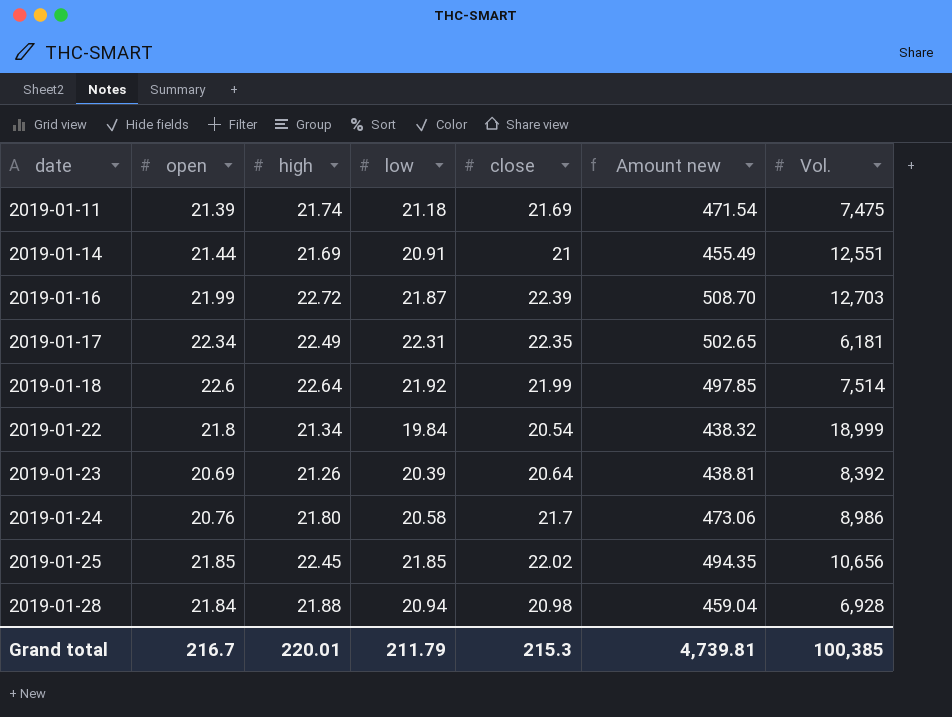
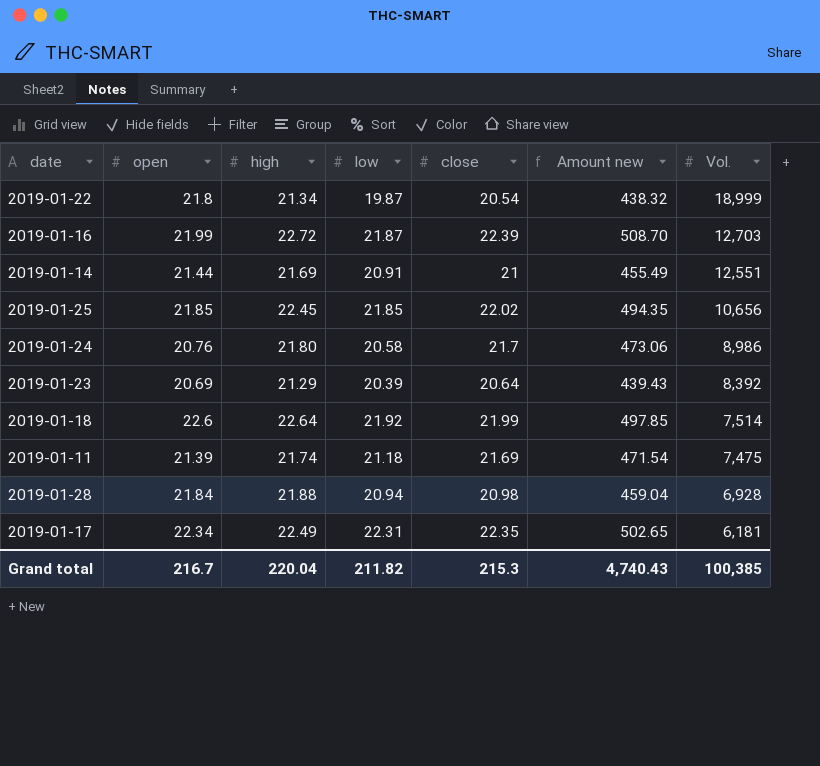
row order: date ascending -> Vol. descending
2019-01-22 | low: 19.84 -> 19.87
2019-01-23 | high: 21.26 -> 21.29
2019-01-23 | Amount new: 438.81 -> 439.43
Grand total | high: 220.01 -> 220.04
Grand total | low: 211.79 -> 211.82
Grand total | Amount new: 4,739.81 -> 4,740.43

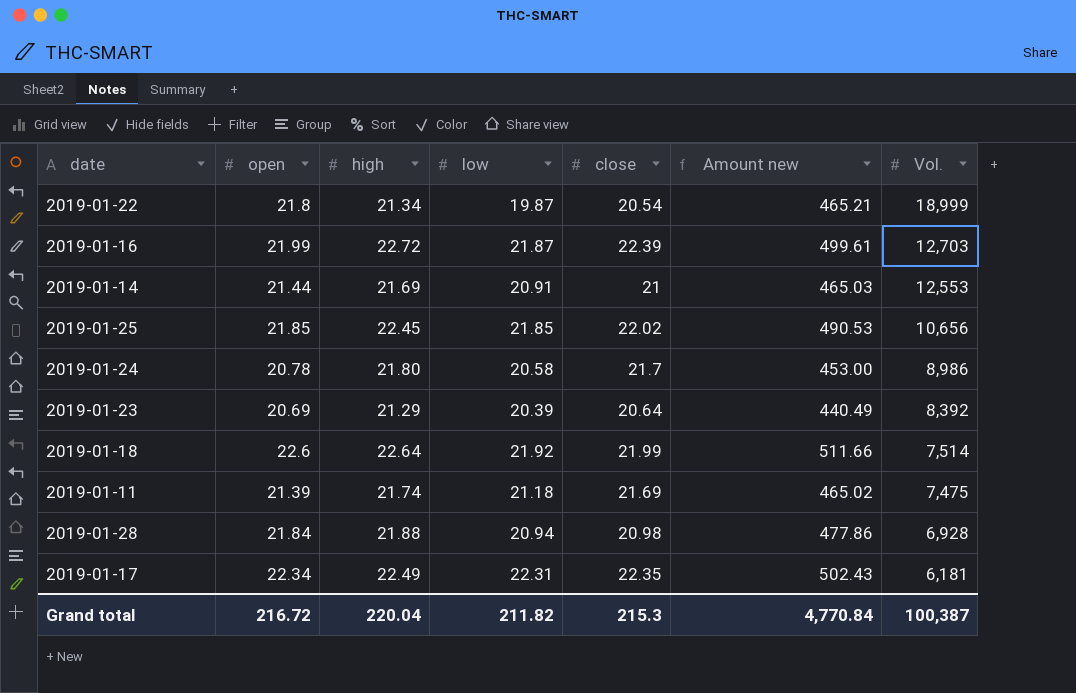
column Amount new | formula: [high] * [close] -> [open] * [high]
2019-01-14 | Vol.: 12,551 -> 12,553
2019-01-24 | open: 20.76 -> 20.78
Grand total | open: 216.7 -> 216.72
Grand total | Amount new: 4,740.43 -> 4,770.84
Grand total | Vol.: 100,385 -> 100,387

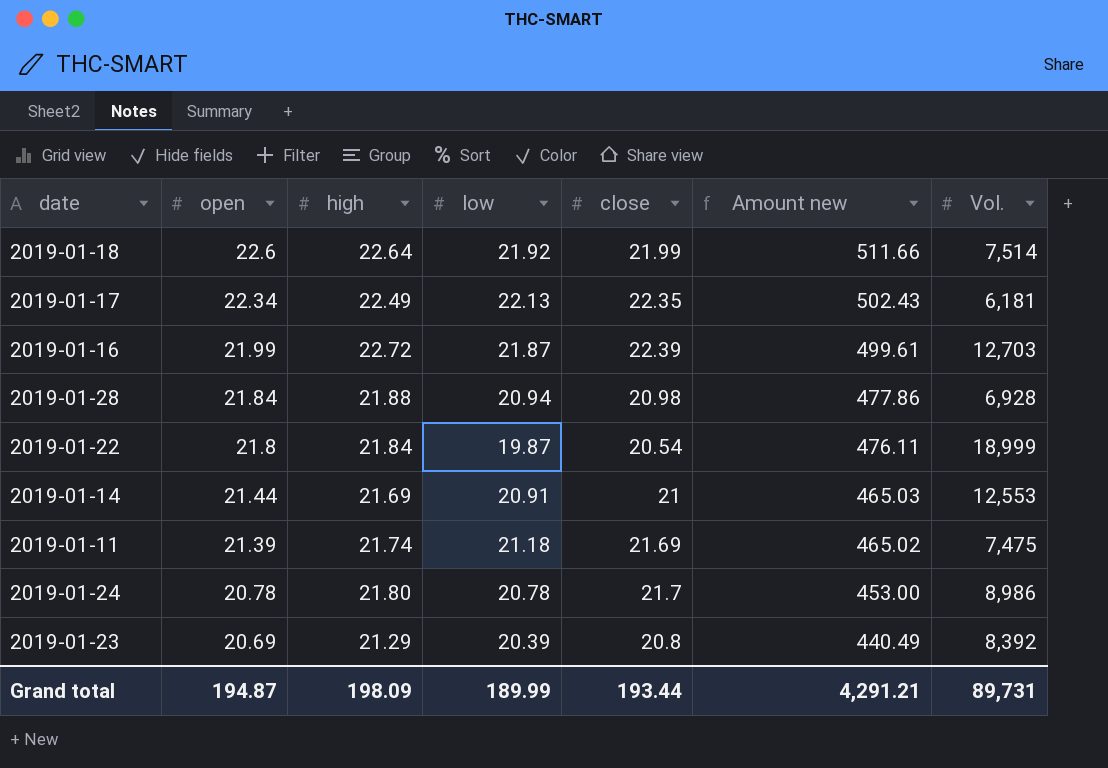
row order: Vol. descending -> open descending
row 2019-01-25: 21.85 | 22.45 | 21.85 | 22.02 | 490.53 | 10,656 -> none
2019-01-17 | low: 22.31 -> 22.13
2019-01-22 | high: 21.34 -> 21.84
2019-01-22 | Amount new: 465.21 -> 476.11
2019-01-24 | low: 20.58 -> 20.78
2019-01-23 | close: 20.64 -> 20.8
Grand total | open: 216.72 -> 194.87
Grand total | high: 220.04 -> 198.09
Grand total | low: 211.82 -> 189.99
Grand total | close: 215.3 -> 193.44
Grand total | Amount new: 4,770.84 -> 4,291.21
Grand total | Vol.: 100,387 -> 89,731

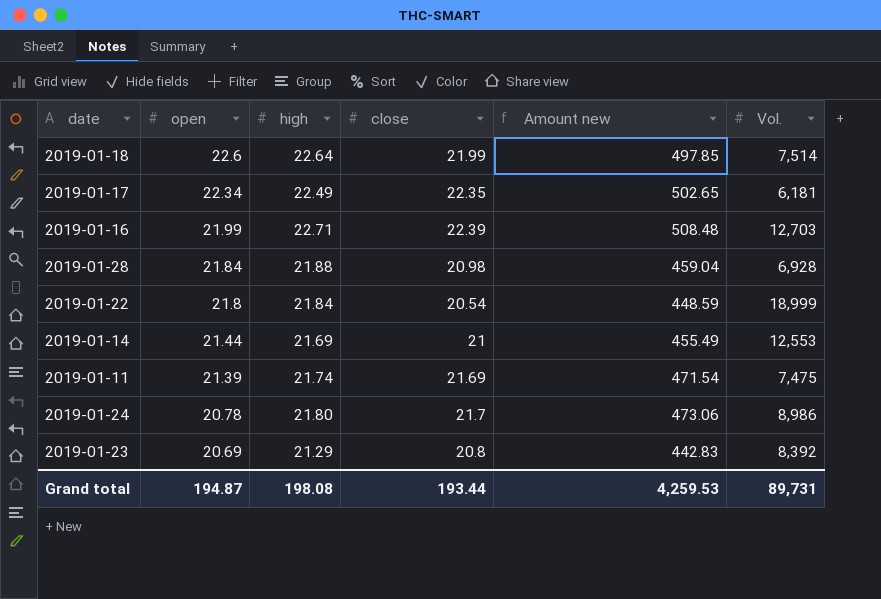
column low | position: 4 -> none
column Amount new | formula: [open] * [high] -> [high] * [close]
2019-01-16 | high: 22.72 -> 22.71
Grand total | high: 198.09 -> 198.08
Grand total | Amount new: 4,291.21 -> 4,259.53

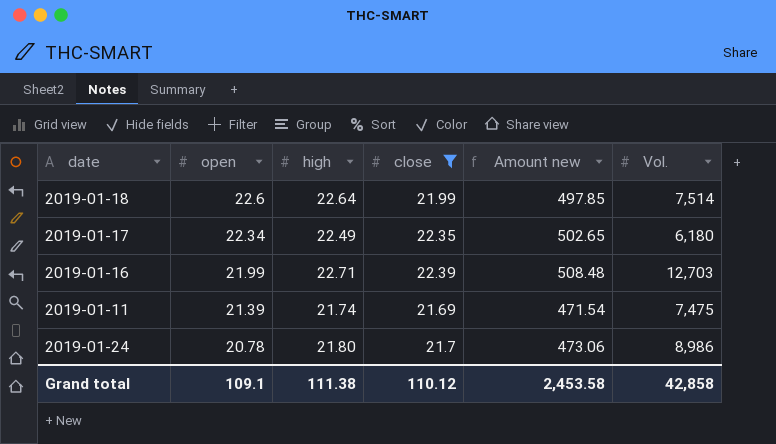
filter: none -> close >= 21.69
2019-01-17 | Vol.: 6,181 -> 6,180
Grand total | open: 194.87 -> 109.1
Grand total | high: 198.08 -> 111.38
Grand total | close: 193.44 -> 110.12
Grand total | Amount new: 4,259.53 -> 2,453.58
Grand total | Vol.: 89,731 -> 42,858

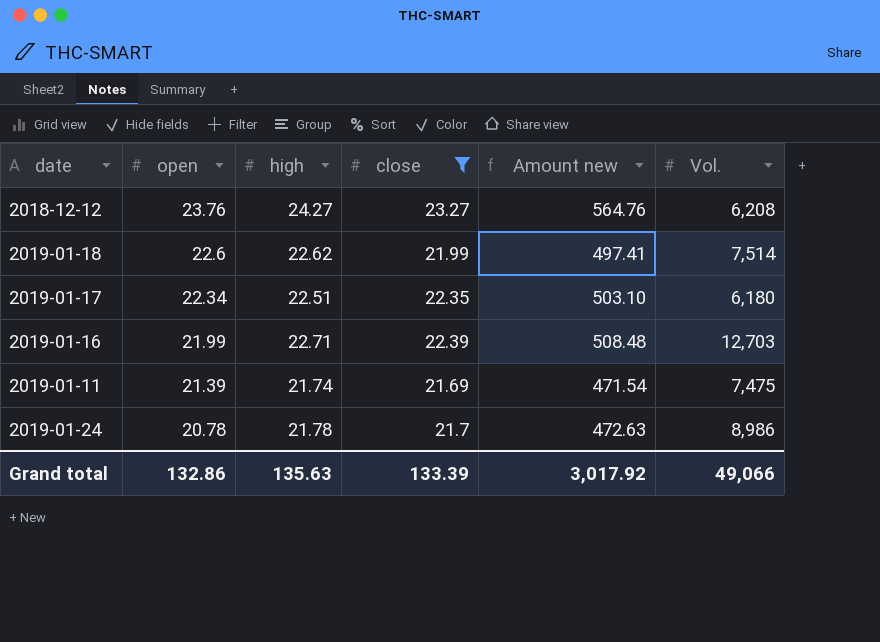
row 2018-12-12: none -> 23.76 | 24.27 | 23.27 | 564.76 | 6,208
2019-01-18 | high: 22.64 -> 22.62
2019-01-18 | Amount new: 497.85 -> 497.41
2019-01-17 | high: 22.49 -> 22.51
2019-01-17 | Amount new: 502.65 -> 503.10
2019-01-24 | high: 21.80 -> 21.78
2019-01-24 | Amount new: 473.06 -> 472.63
Grand total | open: 109.1 -> 132.86
Grand total | high: 111.38 -> 135.63
Grand total | close: 110.12 -> 133.39
Grand total | Amount new: 2,453.58 -> 3,017.92
Grand total | Vol.: 42,858 -> 49,066

